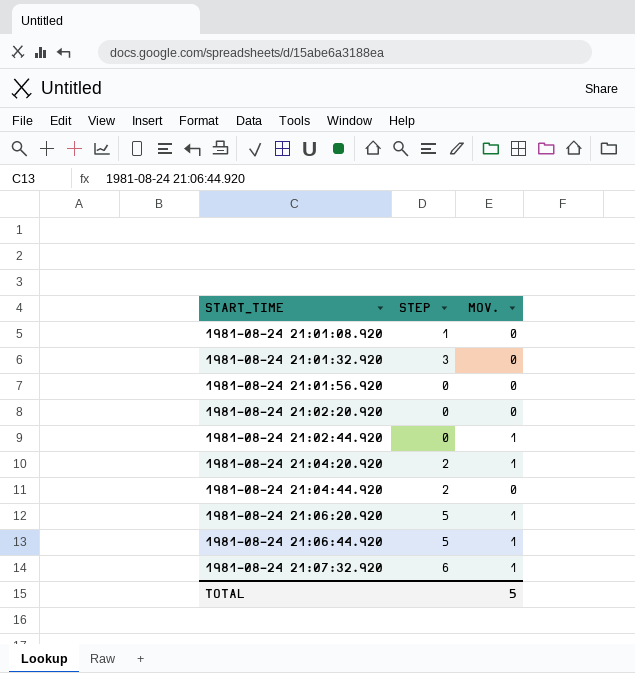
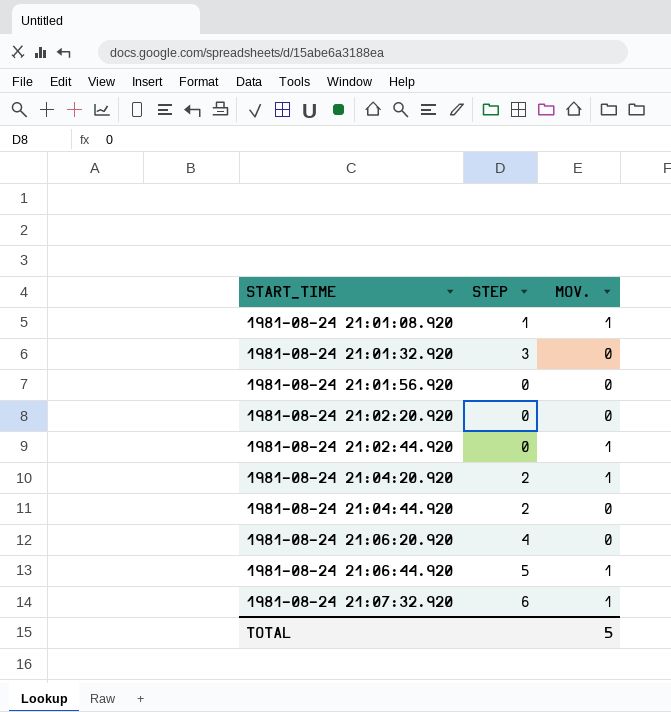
1981-08-24 21:01:08.920 | MOV.: 0 -> 1
1981-08-24 21:06:20.920 | STEP: 5 -> 4
1981-08-24 21:06:20.920 | MOV.: 1 -> 0

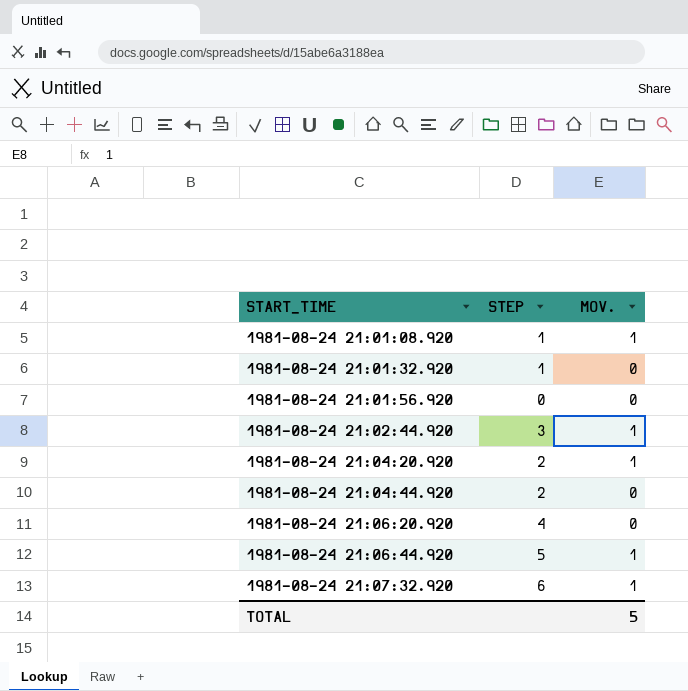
row 1981-08-24 21:02:20.920: 0 | 0 -> none
1981-08-24 21:01:32.920 | STEP: 3 -> 1
1981-08-24 21:02:44.920 | STEP: 0 -> 3

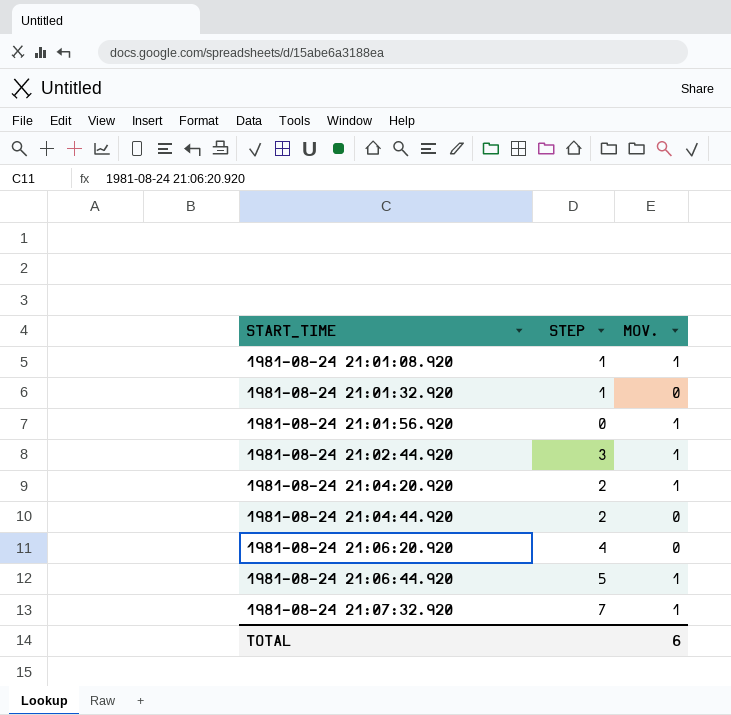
1981-08-24 21:01:56.920 | MOV.: 0 -> 1
1981-08-24 21:07:32.920 | STEP: 6 -> 7
TOTAL | MOV.: 5 -> 6

